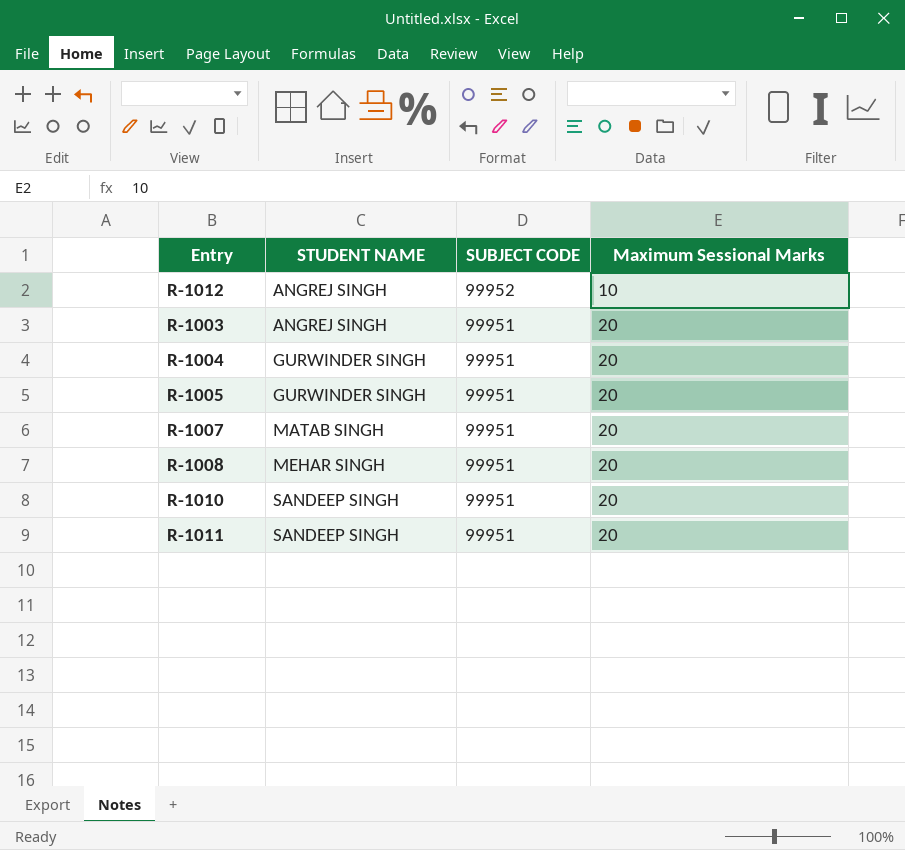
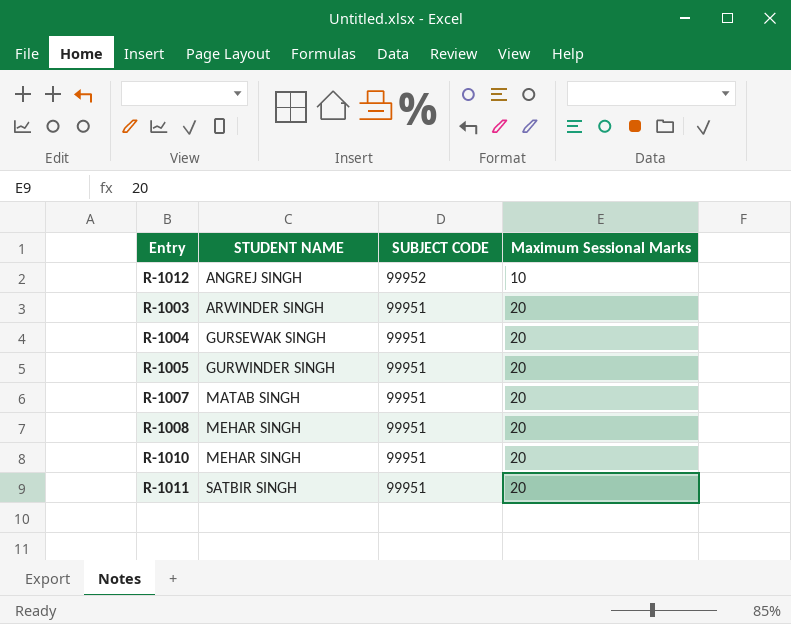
R-1003 | STUDENT NAME: ANGREJ SINGH -> ARWINDER SINGH
R-1004 | STUDENT NAME: GURWINDER SINGH -> GURSEWAK SINGH
R-1010 | STUDENT NAME: SANDEEP SINGH -> MEHAR SINGH
R-1011 | STUDENT NAME: SANDEEP SINGH -> SATBIR SINGH

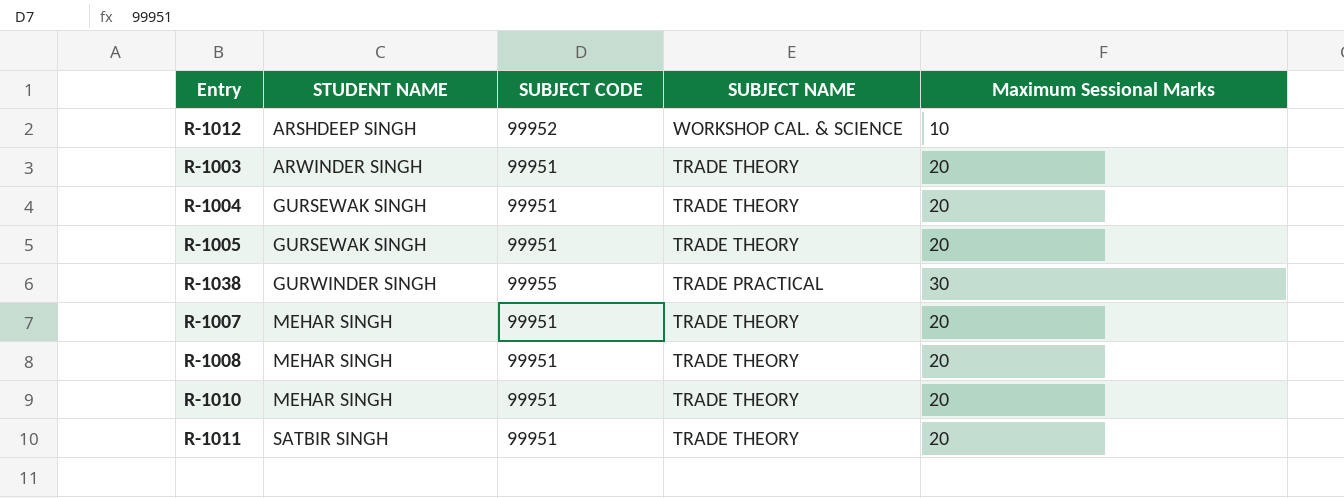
column SUBJECT NAME | position: none -> 4
R-1012 | STUDENT NAME: ANGREJ SINGH -> ARSHDEEP SINGH
R-1005 | STUDENT NAME: GURWINDER SINGH -> GURSEWAK SINGH
row R-1038: none -> GURWINDER SINGH | 99955 | TRADE PRACTICAL | 30
R-1007 | STUDENT NAME: MATAB SINGH -> MEHAR SINGH

